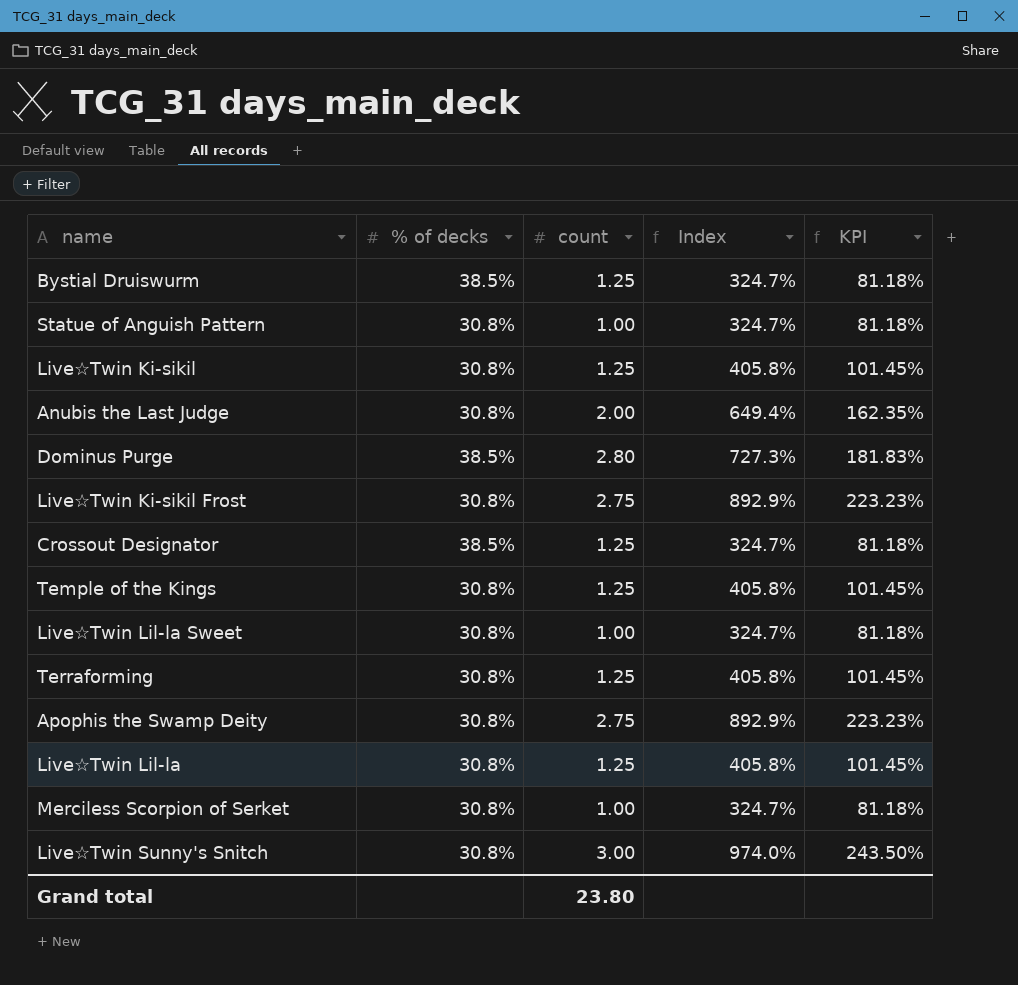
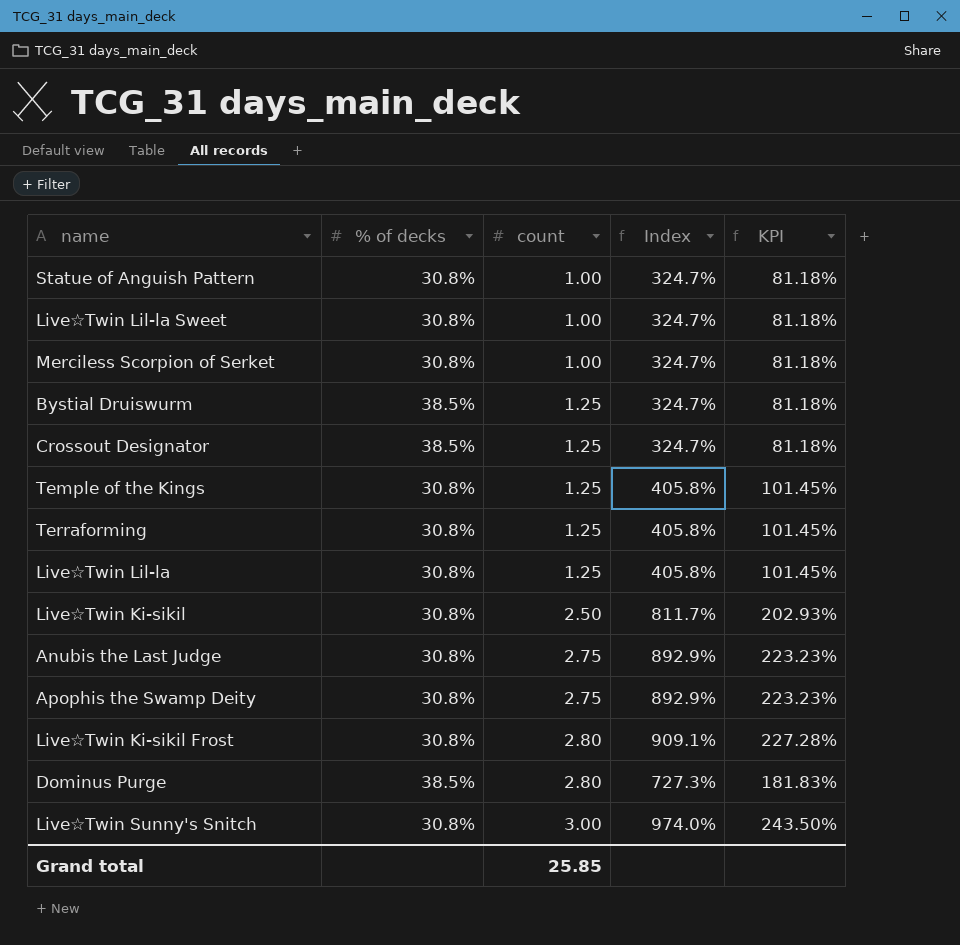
row order: none -> count ascending
Live☆Twin Ki-sikil | count: 1.25 -> 2.50
Live☆Twin Ki-sikil | Index: 405.8% -> 811.7%
Live☆Twin Ki-sikil | KPI: 101.45% -> 202.93%
Anubis the Last Judge | count: 2.00 -> 2.75
Anubis the Last Judge | Index: 649.4% -> 892.9%
Anubis the Last Judge | KPI: 162.35% -> 223.23%
Live☆Twin Ki-sikil Frost | count: 2.75 -> 2.80
Live☆Twin Ki-sikil Frost | Index: 892.9% -> 909.1%
Live☆Twin Ki-sikil Frost | KPI: 223.23% -> 227.28%
Grand total | count: 23.80 -> 25.85

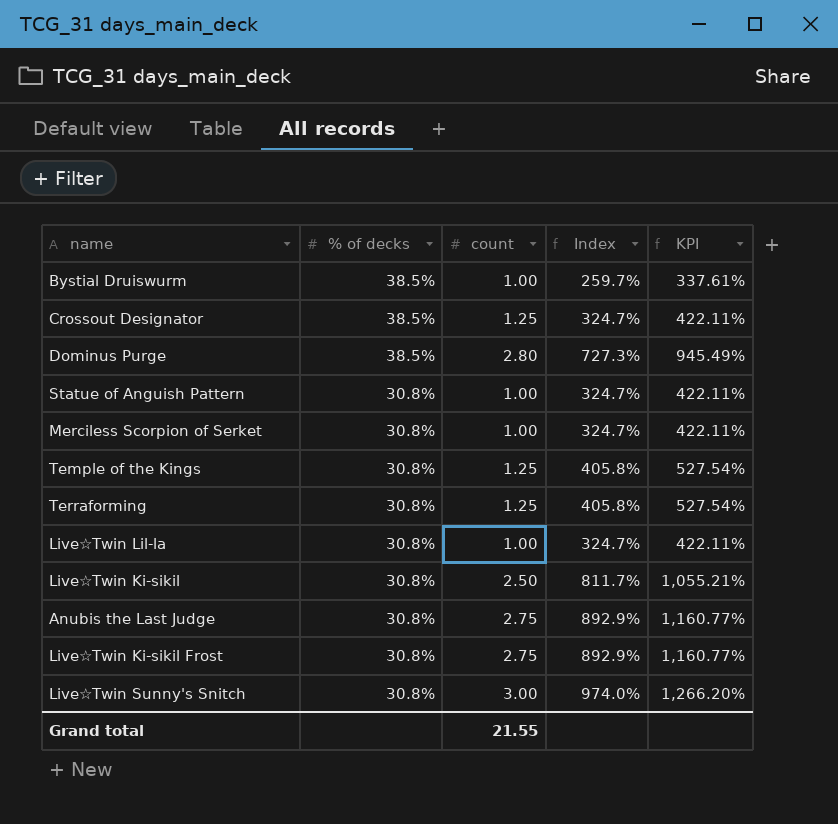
row order: count ascending -> % of decks descending
column KPI | formula: [Index] * 0.25 -> [Index] * 1.3
row Live☆Twin Lil-la Sweet: 30.8% | 1.00 | 324.7% | 81.18% -> none
row Apophis the Swamp Deity: 30.8% | 2.75 | 892.9% | 223.23% -> none
Bystial Druiswurm | count: 1.25 -> 1.00
Bystial Druiswurm | Index: 324.7% -> 259.7%
Live☆Twin Lil-la | count: 1.25 -> 1.00
Live☆Twin Lil-la | Index: 405.8% -> 324.7%
Live☆Twin Ki-sikil Frost | count: 2.80 -> 2.75
Live☆Twin Ki-sikil Frost | Index: 909.1% -> 892.9%
Grand total | count: 25.85 -> 21.55

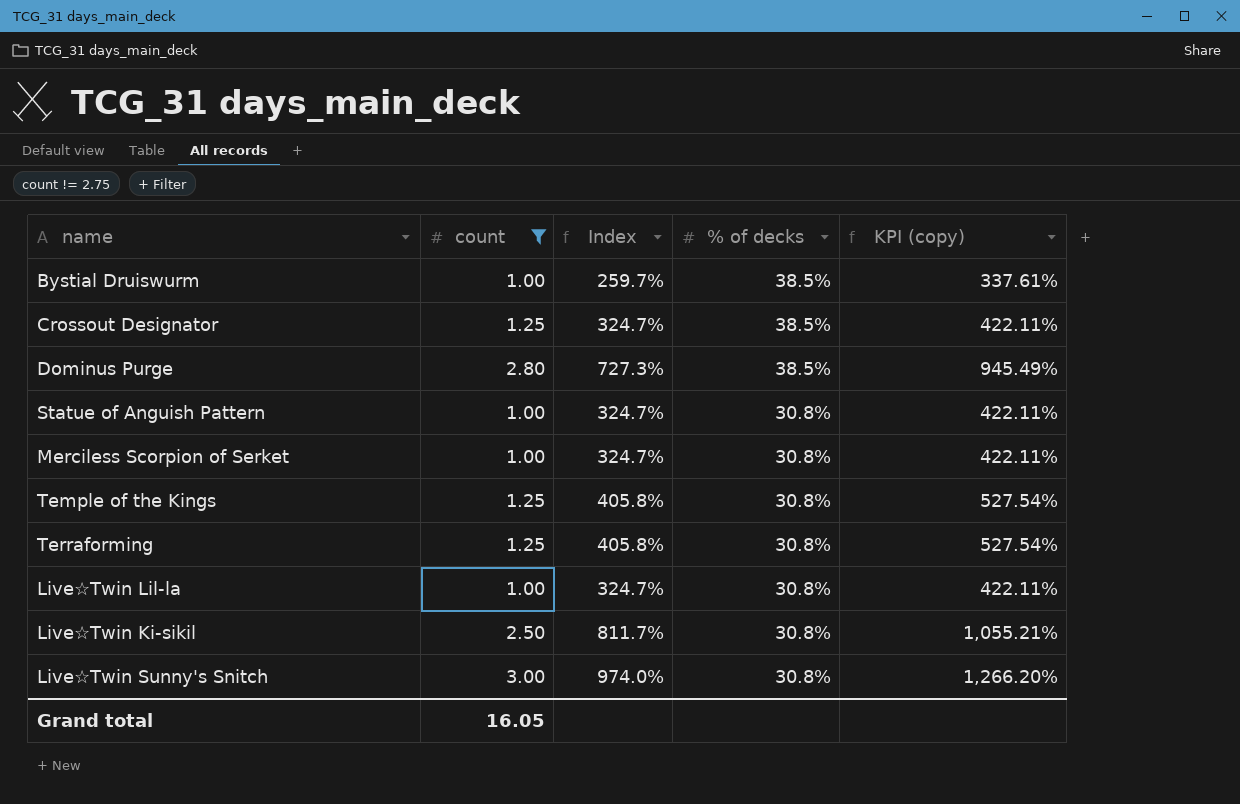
filter: none -> count != 2.75
column % of decks | position: 2 -> 4
column name: KPI -> KPI (copy)
Grand total | count: 21.55 -> 16.05

